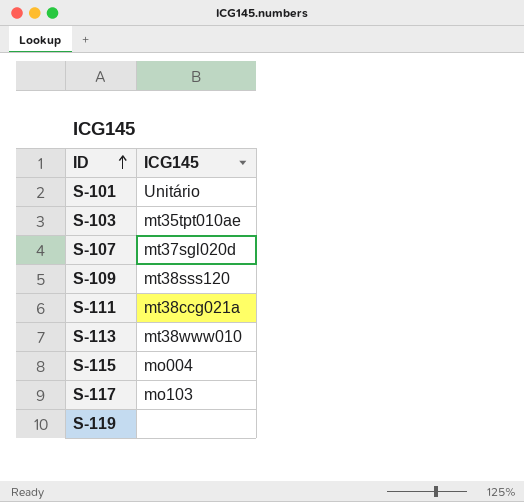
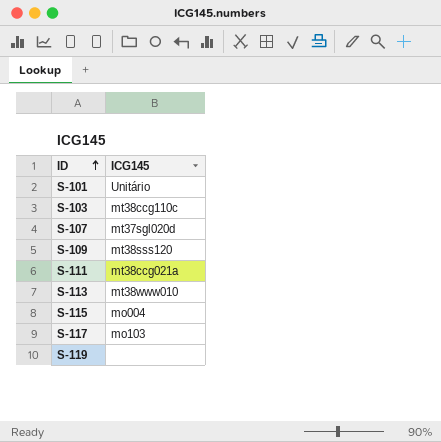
S-103 | ICG145: mt35tpt010ae -> mt38ccg110c

